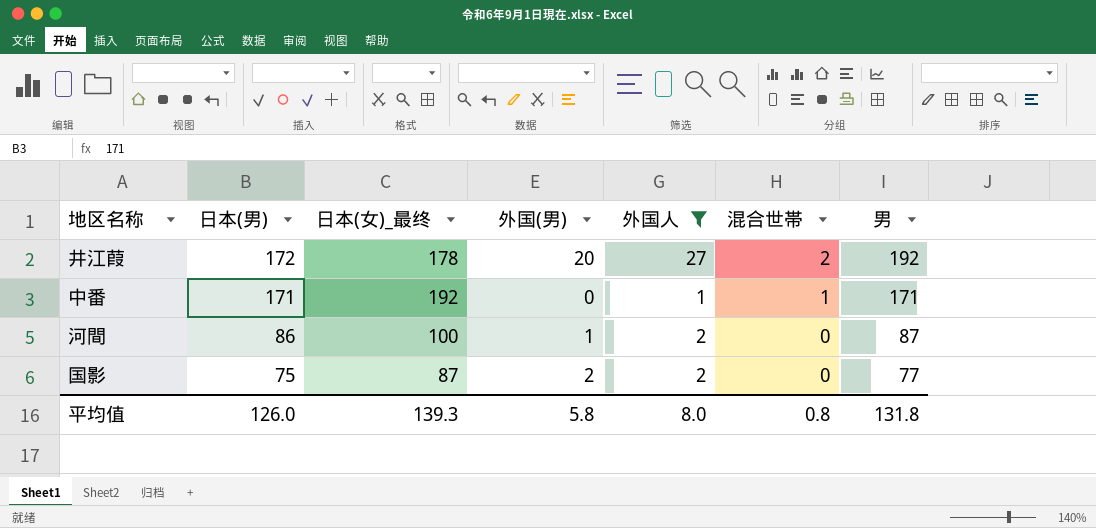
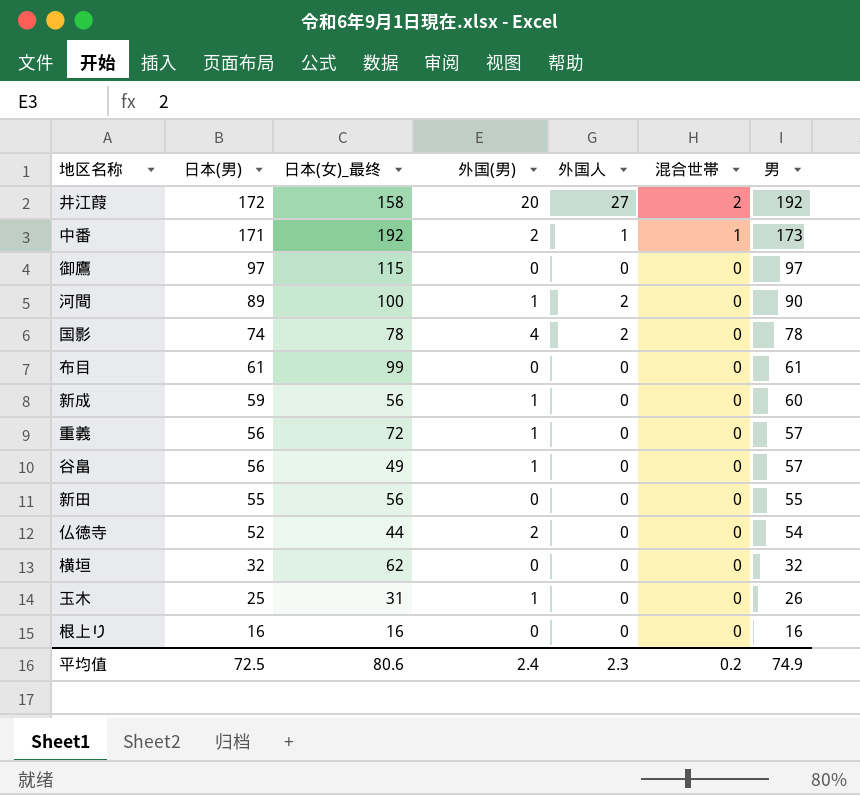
filter: 外国人 != 0 -> none
井江葭 | 日本(女)_最终: 178 -> 158
中番 | 外国(男): 0 -> 2
中番 | 男: 171 -> 173
河間 | 日本(男): 86 -> 89
河間 | 男: 87 -> 90
国影 | 日本(男): 75 -> 74
国影 | 日本(女)_最终: 87 -> 78
国影 | 外国(男): 2 -> 4
国影 | 男: 77 -> 78
平均值 | 日本(男): 126.0 -> 72.5
平均值 | 日本(女)_最终: 139.3 -> 80.6
平均值 | 外国(男): 5.8 -> 2.4
平均值 | 外国人: 8.0 -> 2.3
平均值 | 混合世帯: 0.8 -> 0.2
平均值 | 男: 131.8 -> 74.9

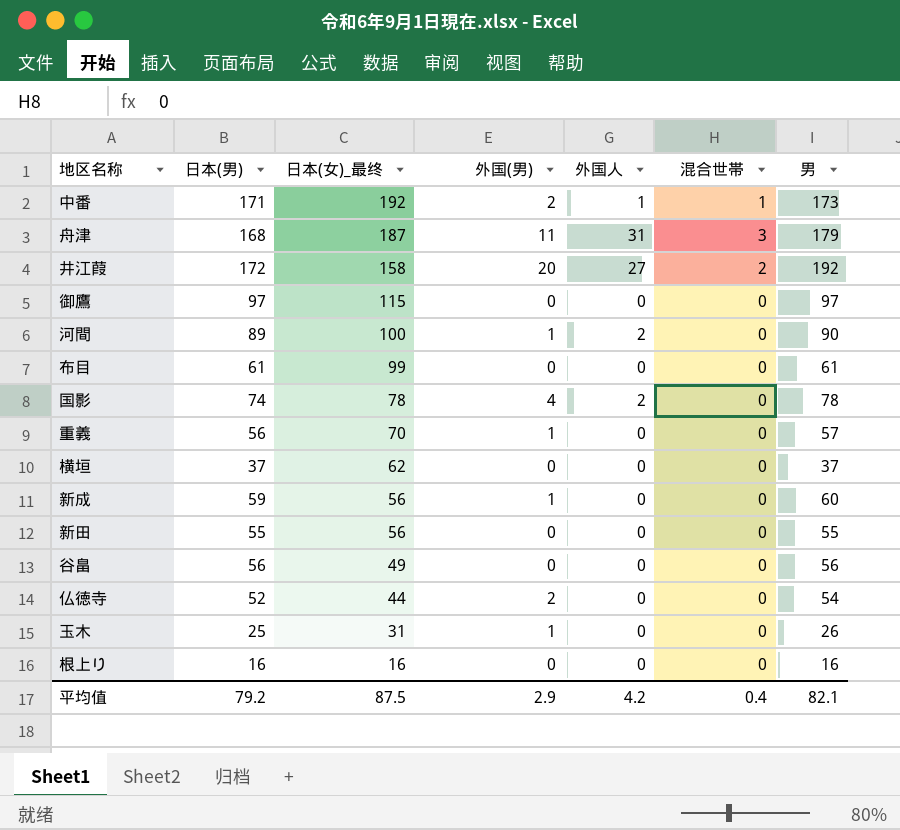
row order: 日本(男) descending -> 日本(女)_最终 descending
row 舟津: none -> 168 | 187 | 11 | 31 | 3 | 179
重義 | 日本(女)_最终: 72 -> 70
横垣 | 日本(男): 32 -> 37
横垣 | 男: 32 -> 37
谷畠 | 外国(男): 1 -> 0
谷畠 | 男: 57 -> 56
平均值 | 日本(男): 72.5 -> 79.2
平均值 | 日本(女)_最终: 80.6 -> 87.5
平均值 | 外国(男): 2.4 -> 2.9
平均值 | 外国人: 2.3 -> 4.2
平均值 | 混合世帯: 0.2 -> 0.4
平均值 | 男: 74.9 -> 82.1

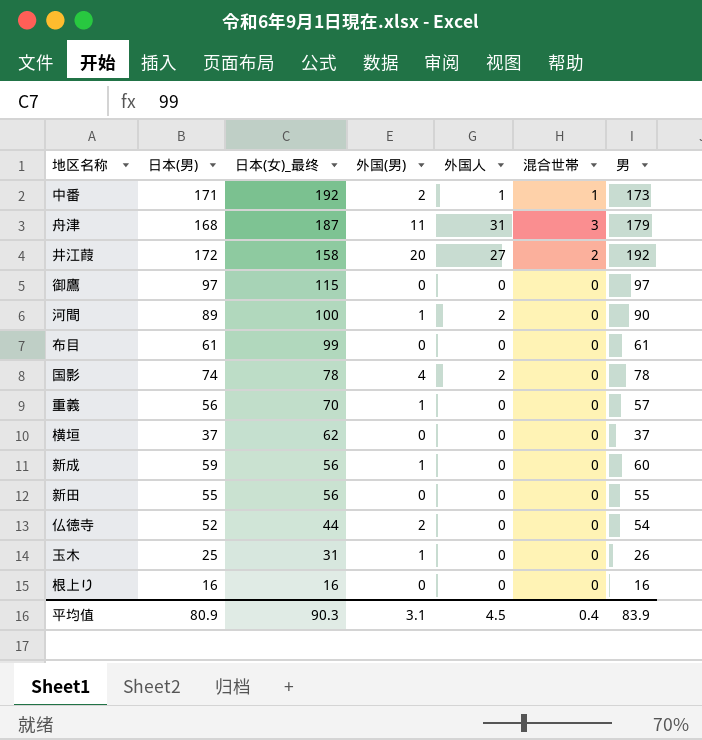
row 谷畠: 56 | 49 | 0 | 0 | 0 | 56 -> none
平均值 | 日本(男): 79.2 -> 80.9
平均值 | 日本(女)_最终: 87.5 -> 90.3
平均值 | 外国(男): 2.9 -> 3.1
平均值 | 外国人: 4.2 -> 4.5
平均值 | 男: 82.1 -> 83.9

